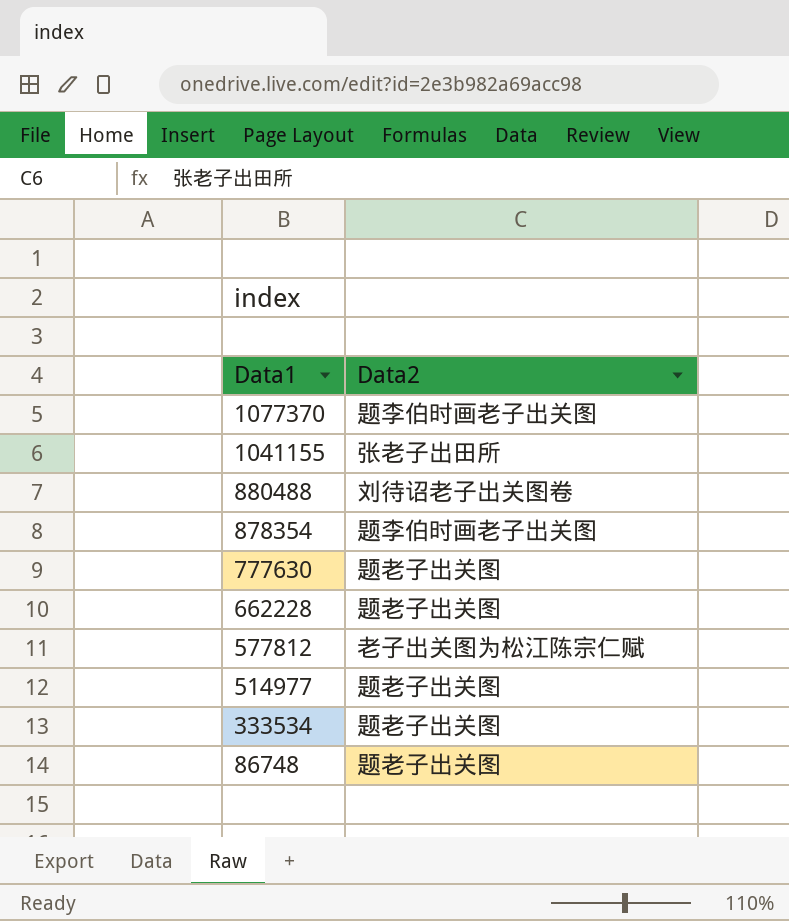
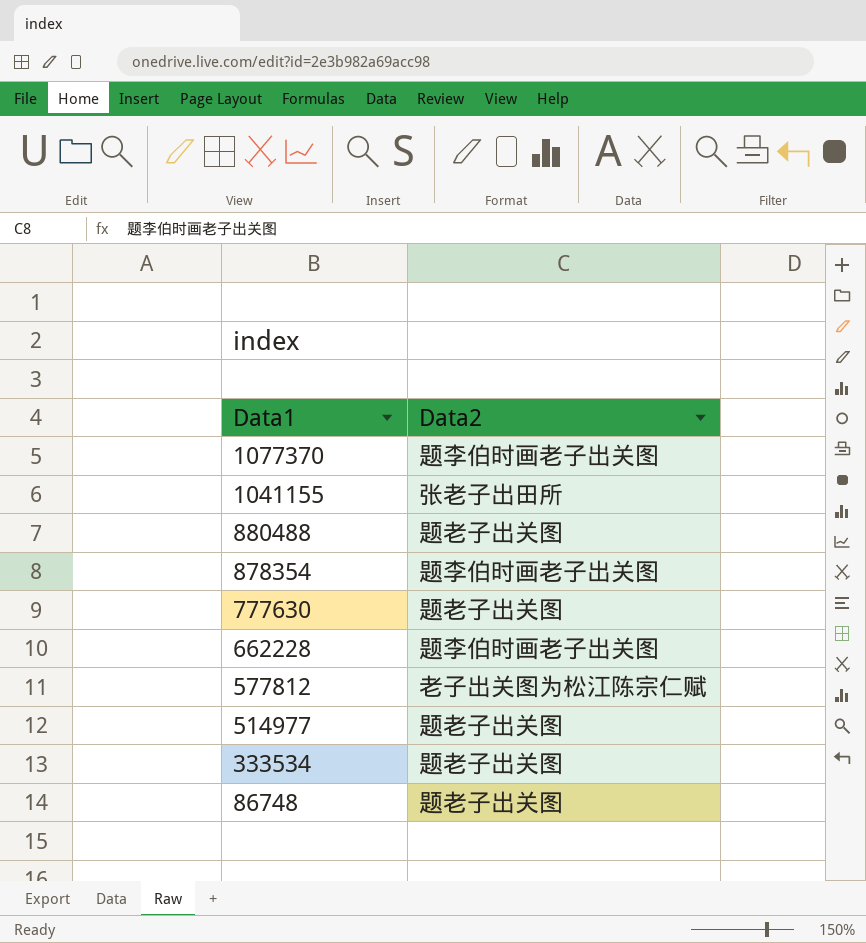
880488 | Data2: 刘待诏老子出关图卷 -> 题老子出关图
662228 | Data2: 题老子出关图 -> 题李伯时画老子出关图

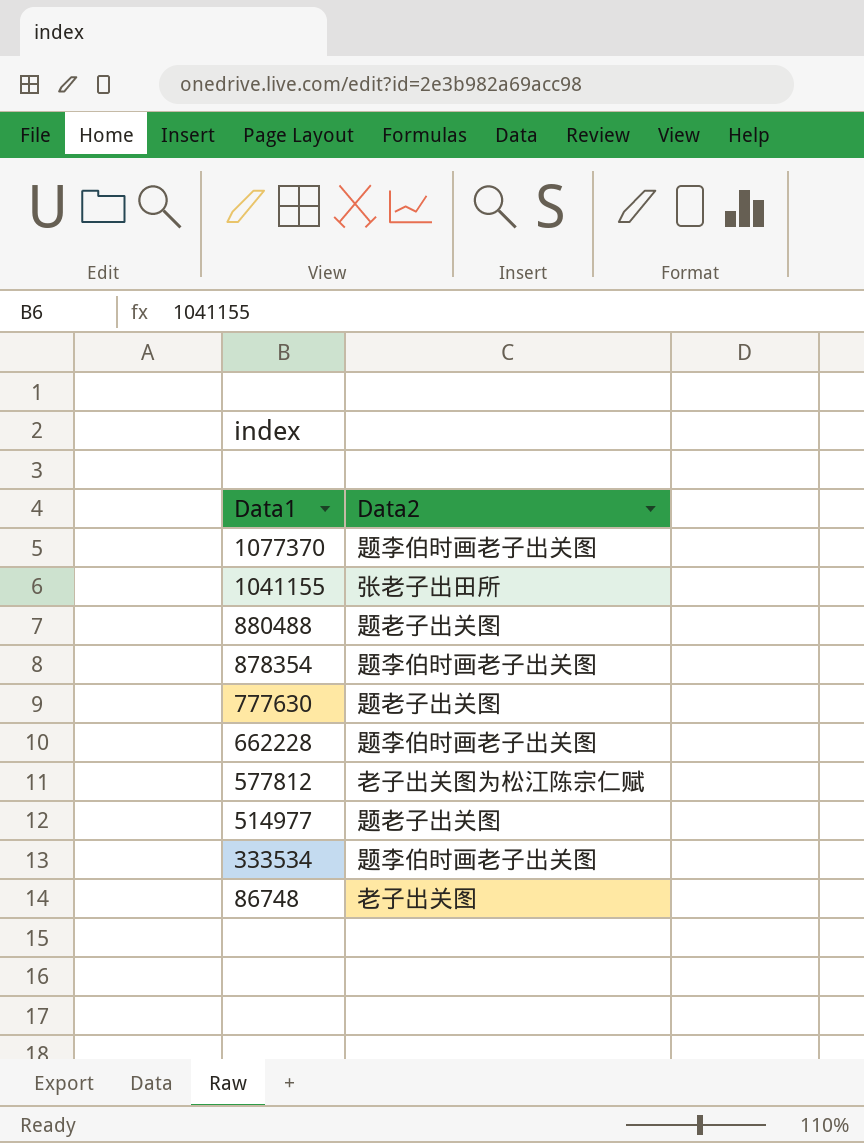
333534 | Data2: 题老子出关图 -> 题李伯时画老子出关图
86748 | Data2: 题老子出关图 -> 老子出关图

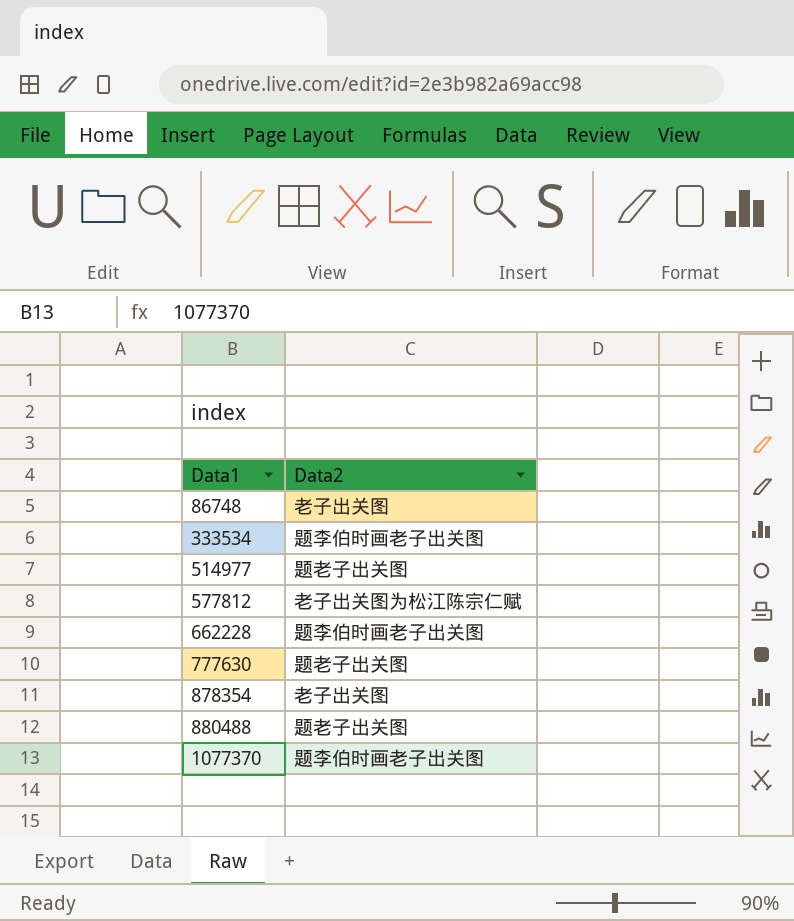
row order: Data1 descending -> Data1 ascending
row 1041155: 张老子出田所 -> none
878354 | Data2: 题李伯时画老子出关图 -> 老子出关图

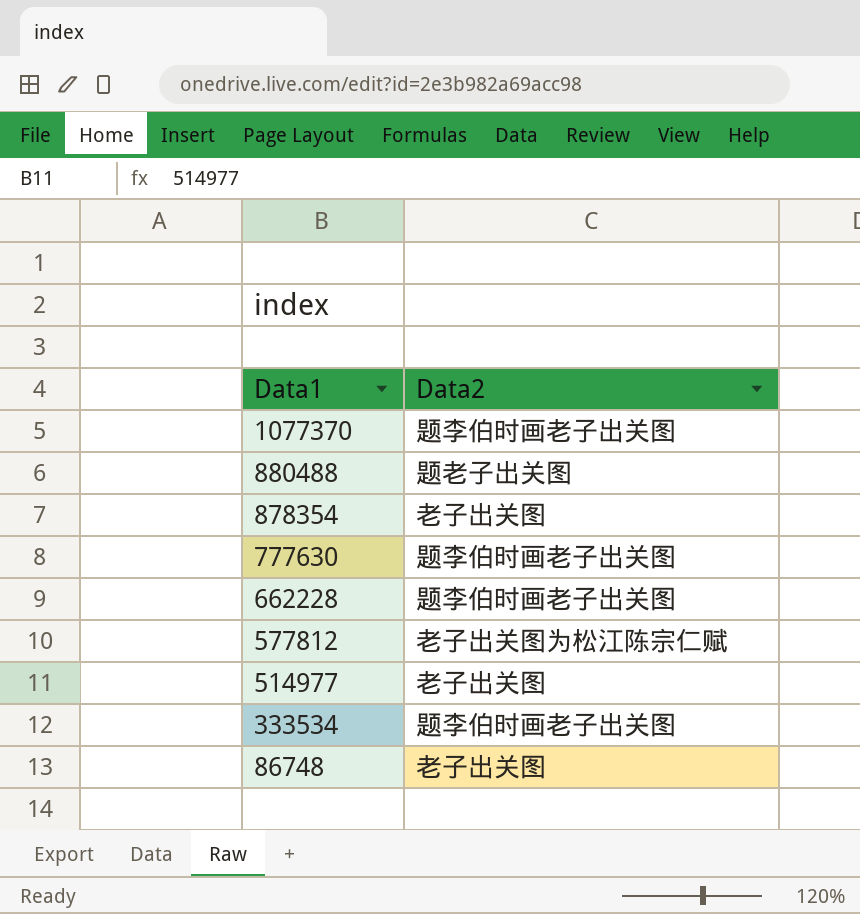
row order: Data1 ascending -> Data1 descending
777630 | Data2: 题老子出关图 -> 题李伯时画老子出关图
514977 | Data2: 题老子出关图 -> 老子出关图

